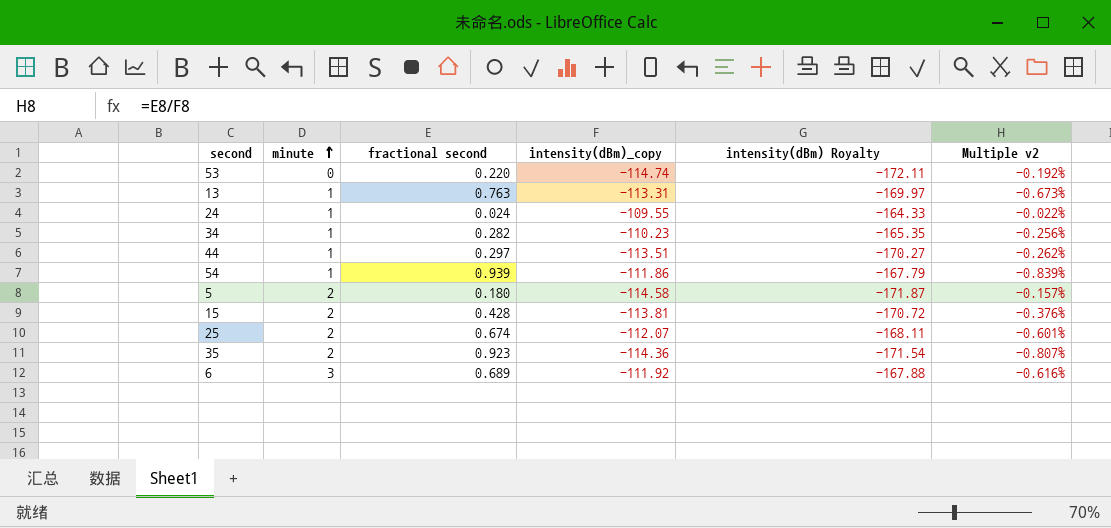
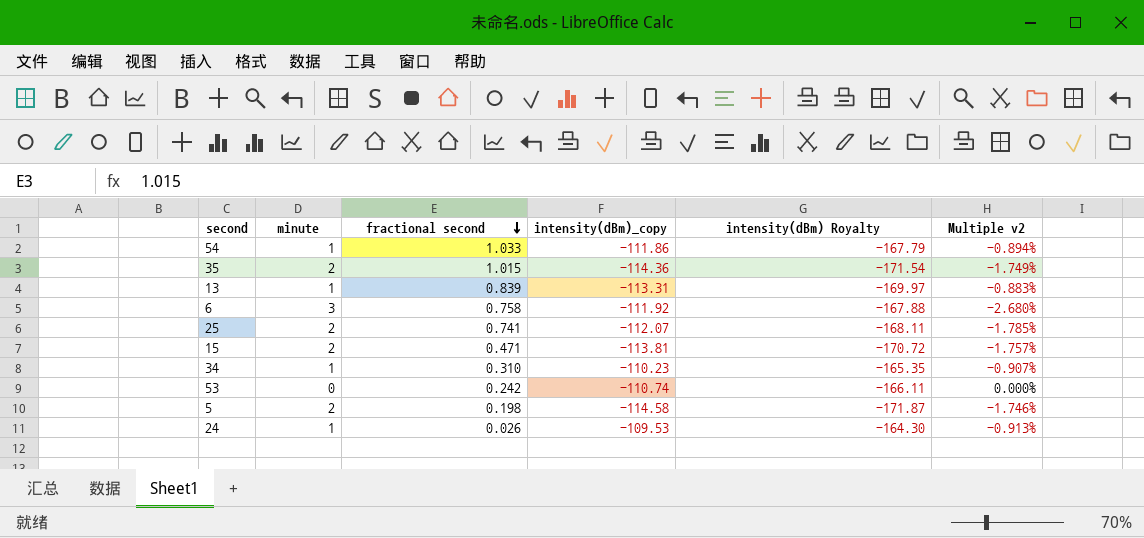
row order: minute ascending -> fractional second descending
column Multiple v2 | formula: [fractional second] / [intensity(dBm)_copy] -> [minute] / [intensity(dBm)_copy]
row 44: 1 | 0.297 | -113.51 | -170.27 | -0.262% -> none
54 | fractional second: 0.939 -> 1.033
35 | fractional second: 0.923 -> 1.015
13 | fractional second: 0.763 -> 0.839
6 | fractional second: 0.689 -> 0.758
25 | fractional second: 0.674 -> 0.741
15 | fractional second: 0.428 -> 0.471
34 | fractional second: 0.282 -> 0.310
53 | fractional second: 0.220 -> 0.242
53 | intensity(dBm)_copy: -114.74 -> -110.74
53 | intensity(dBm) Royalty: -172.11 -> -166.11
5 | fractional second: 0.180 -> 0.198
24 | fractional second: 0.024 -> 0.026
24 | intensity(dBm)_copy: -109.55 -> -109.53
24 | intensity(dBm) Royalty: -164.33 -> -164.30

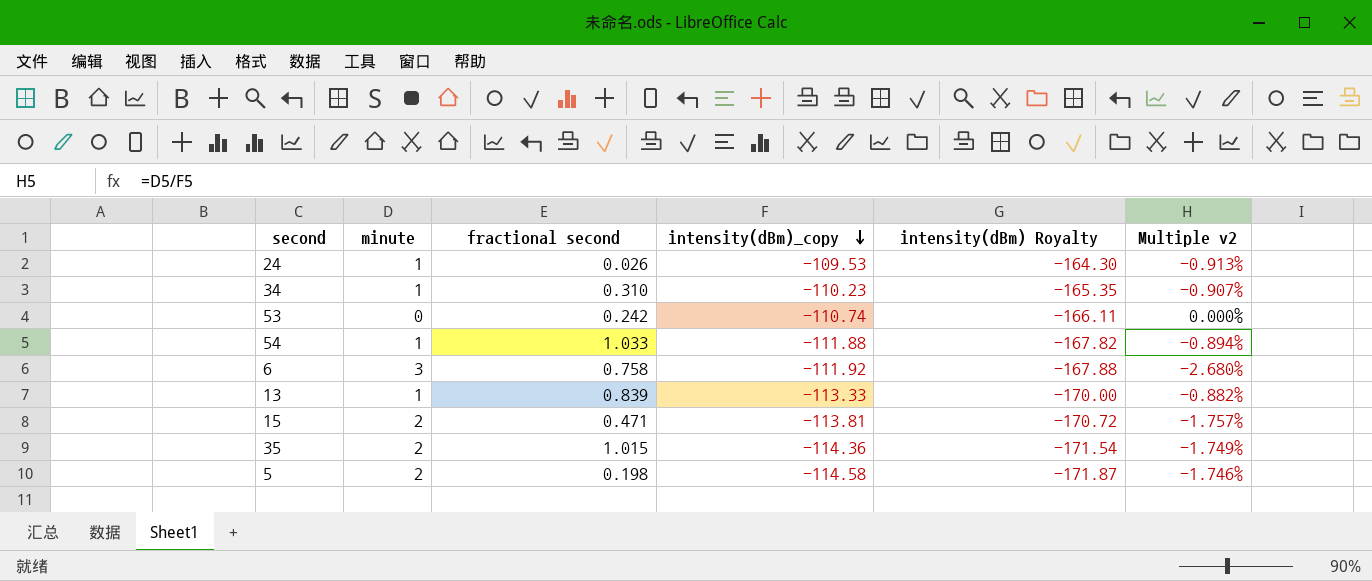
row order: fractional second descending -> intensity(dBm)_copy descending
row 25: 2 | 0.741 | -112.07 | -168.11 | -1.785% -> none
54 | intensity(dBm)_copy: -111.86 -> -111.88
54 | intensity(dBm) Royalty: -167.79 -> -167.82
13 | intensity(dBm)_copy: -113.31 -> -113.33
13 | intensity(dBm) Royalty: -169.97 -> -170.00
13 | Multiple v2: -0.883% -> -0.882%

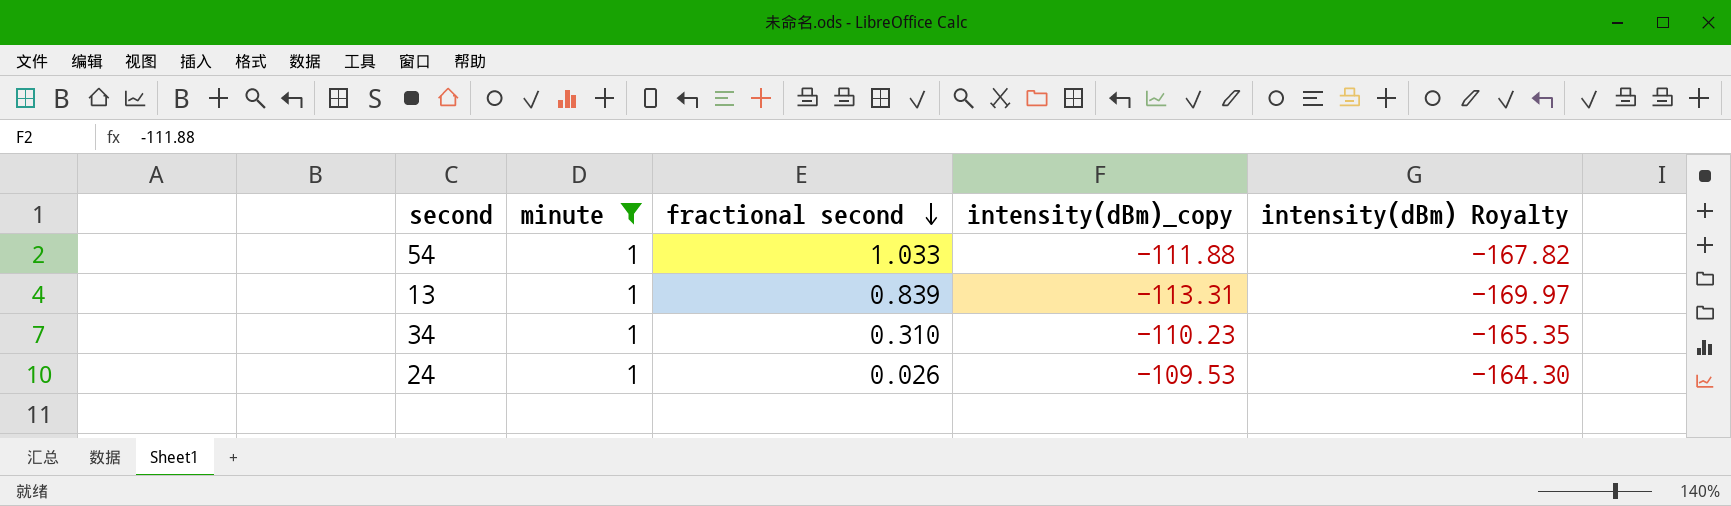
filter: none -> minute = 1
row order: intensity(dBm)_copy descending -> fractional second descending
column Multiple v2 | formula: [minute] / [intensity(dBm)_copy] -> none
13 | intensity(dBm)_copy: -113.33 -> -113.31
13 | intensity(dBm) Royalty: -170.00 -> -169.97

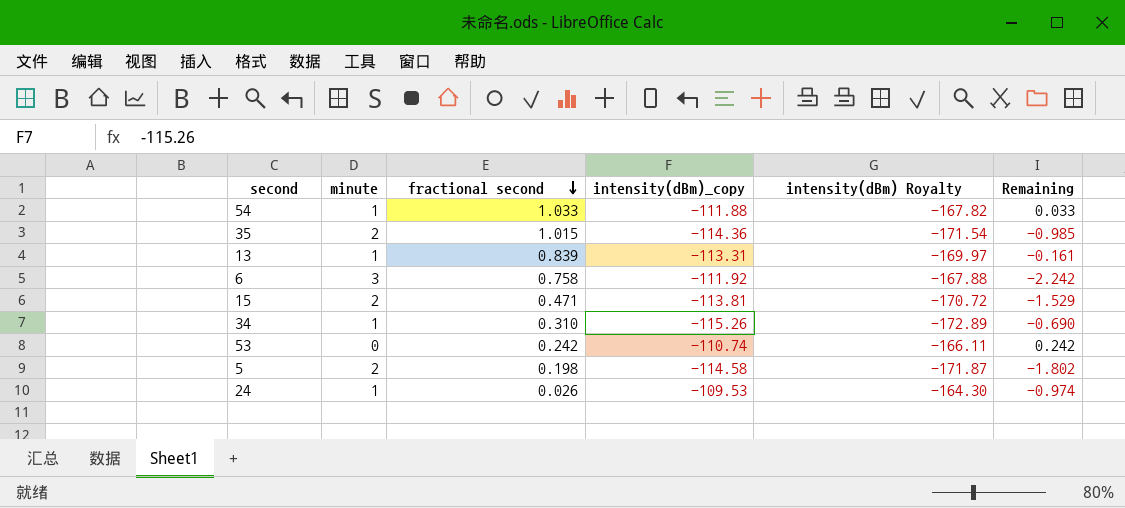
filter: minute = 1 -> none
column Remaining | formula: none -> [fractional second] - [minute]
34 | intensity(dBm)_copy: -110.23 -> -115.26
34 | intensity(dBm) Royalty: -165.35 -> -172.89

